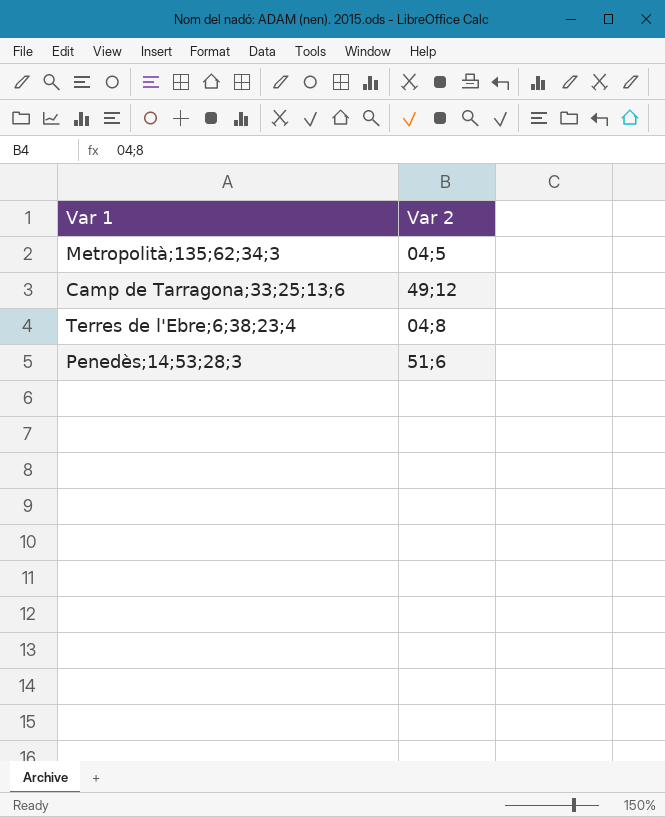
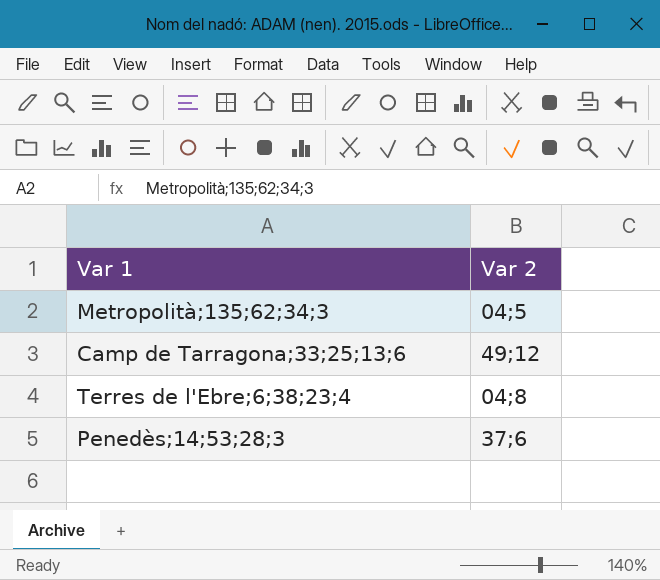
Penedès;14;53;28;3 | Var 2: 51;6 -> 37;6

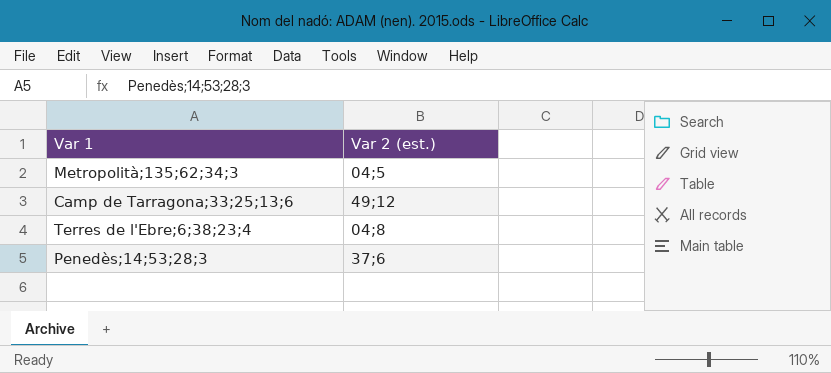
column name: Var 2 -> Var 2 (est.)

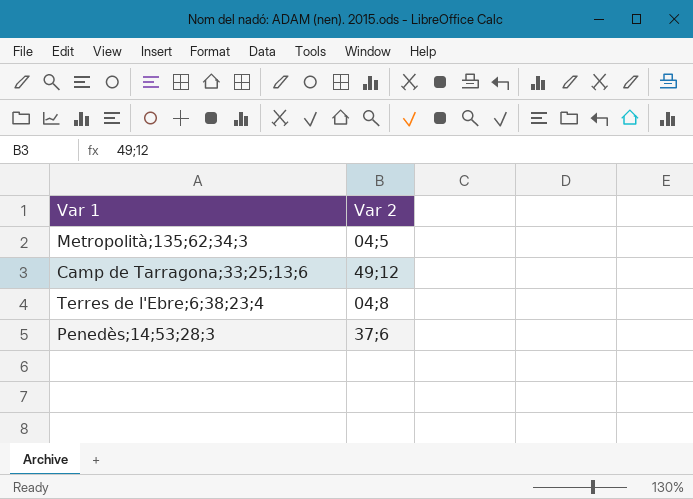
column name: Var 2 (est.) -> Var 2

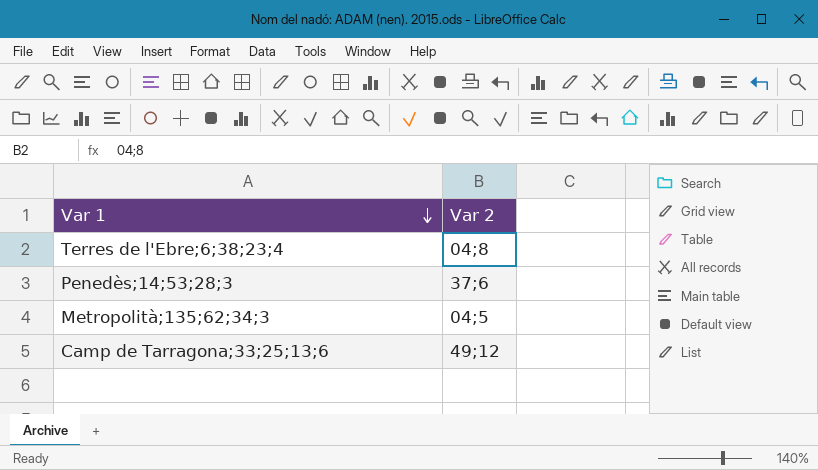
row order: none -> Var 1 descending

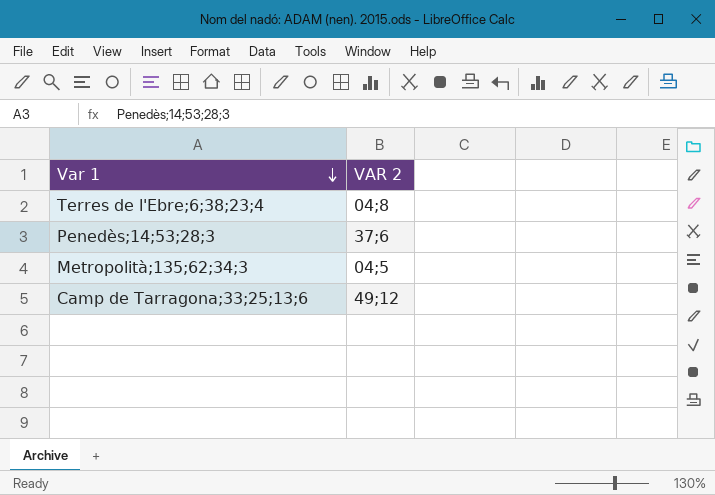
column name: Var 2 -> VAR 2

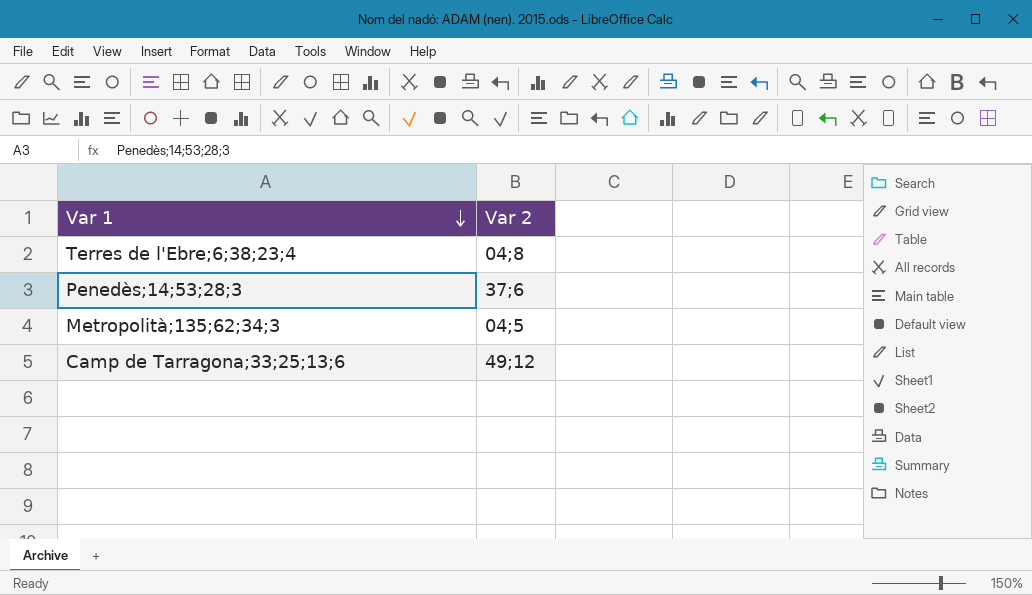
column name: VAR 2 -> Var 2

